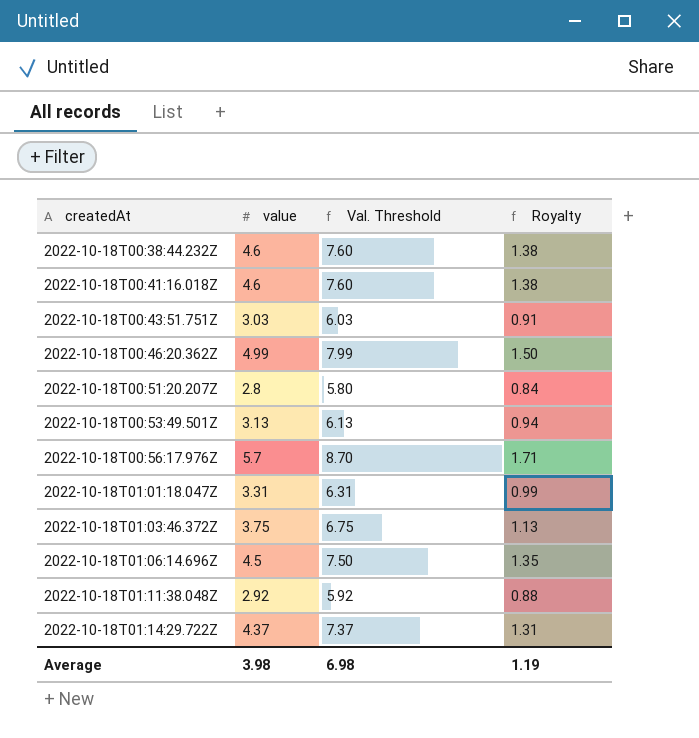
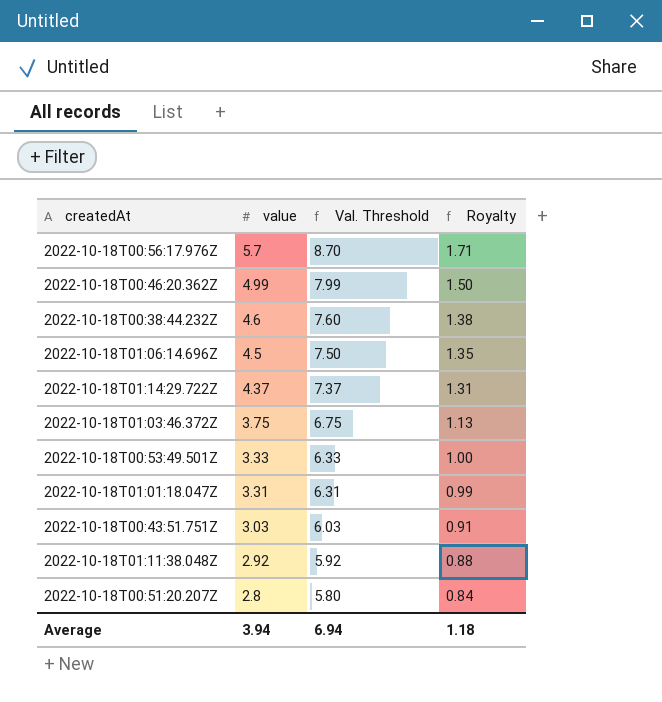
row order: createdAt ascending -> value descending
row 2022-10-18T00:41:16.018Z: 4.6 | 7.60 | 1.38 -> none
2022-10-18T00:53:49.501Z | value: 3.13 -> 3.33
2022-10-18T00:53:49.501Z | Val. Threshold: 6.13 -> 6.33
2022-10-18T00:53:49.501Z | Royalty: 0.94 -> 1.00
Average | value: 3.98 -> 3.94
Average | Val. Threshold: 6.98 -> 6.94
Average | Royalty: 1.19 -> 1.18

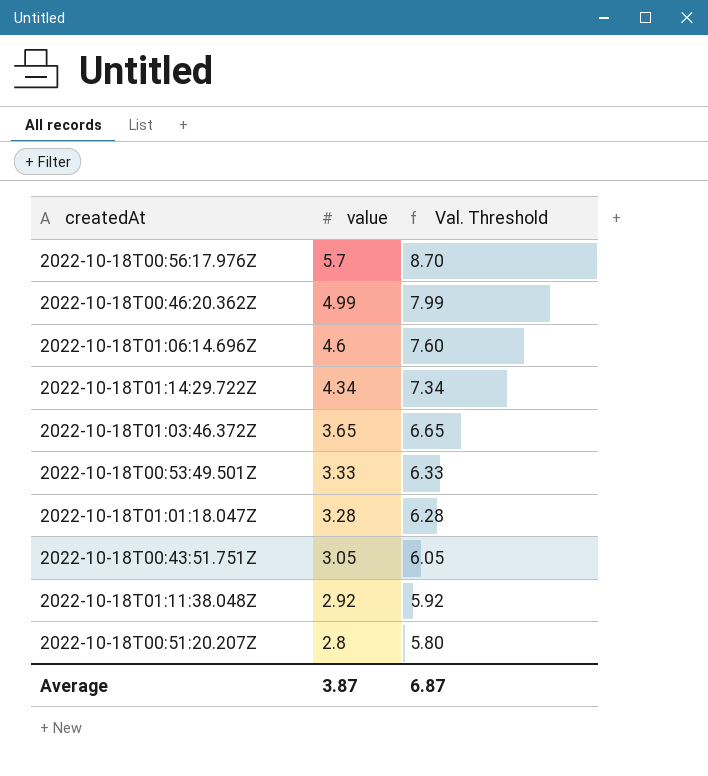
column Royalty | formula: [value] * 0.3 -> none
row 2022-10-18T00:38:44.232Z: 4.6 | 7.60 | 1.38 -> none
2022-10-18T01:06:14.696Z | value: 4.5 -> 4.6
2022-10-18T01:06:14.696Z | Val. Threshold: 7.50 -> 7.60
2022-10-18T01:14:29.722Z | value: 4.37 -> 4.34
2022-10-18T01:14:29.722Z | Val. Threshold: 7.37 -> 7.34
2022-10-18T01:03:46.372Z | value: 3.75 -> 3.65
2022-10-18T01:03:46.372Z | Val. Threshold: 6.75 -> 6.65
2022-10-18T01:01:18.047Z | value: 3.31 -> 3.28
2022-10-18T01:01:18.047Z | Val. Threshold: 6.31 -> 6.28
2022-10-18T00:43:51.751Z | value: 3.03 -> 3.05
2022-10-18T00:43:51.751Z | Val. Threshold: 6.03 -> 6.05
Average | value: 3.94 -> 3.87
Average | Val. Threshold: 6.94 -> 6.87

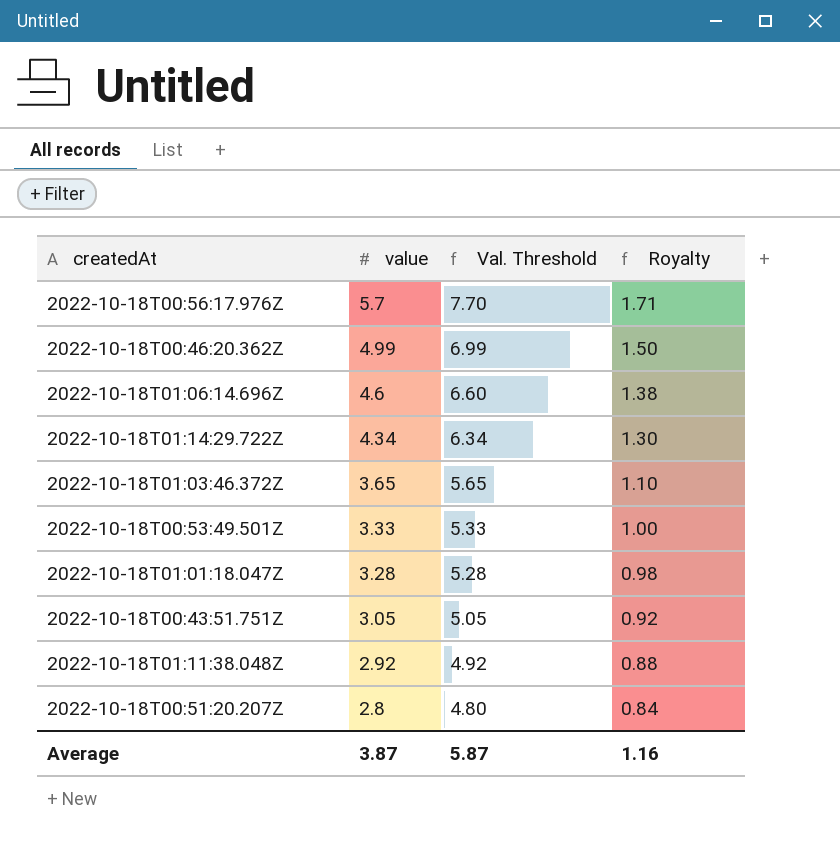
column Val. Threshold | formula: [value] + 3 -> [value] + 2
column Royalty | formula: none -> [value] * 0.3
Average | Val. Threshold: 6.87 -> 5.87

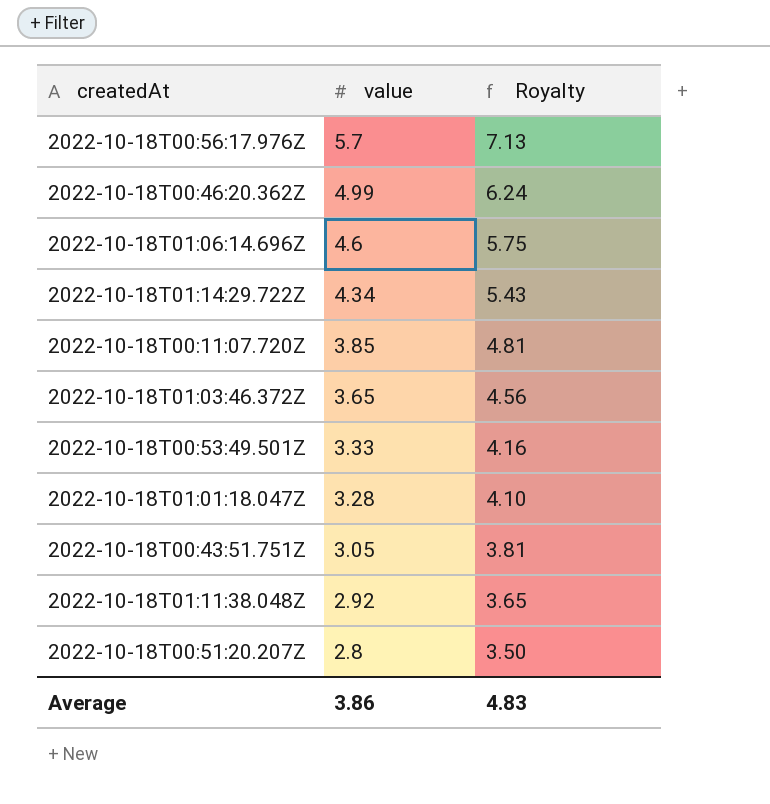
column Val. Threshold | formula: [value] + 2 -> none
column Royalty | formula: [value] * 0.3 -> [value] * 1.25
row 2022-10-18T00:11:07.720Z: none -> 3.85 | 4.81
Average | value: 3.87 -> 3.86
Average | Royalty: 1.16 -> 4.83

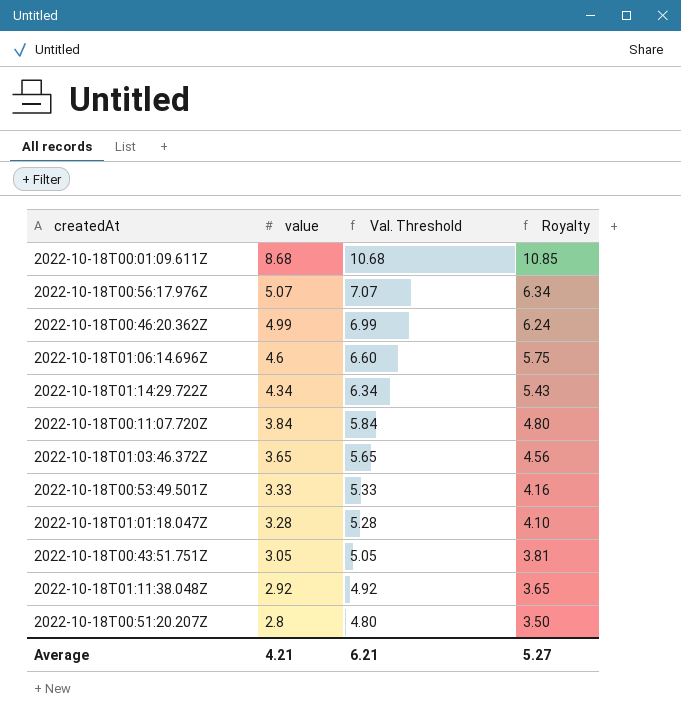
column Val. Threshold | formula: none -> [value] + 2
row 2022-10-18T00:01:09.611Z: none -> 8.68 | 10.68 | 10.85
2022-10-18T00:56:17.976Z | value: 5.7 -> 5.07
2022-10-18T00:56:17.976Z | Royalty: 7.13 -> 6.34
2022-10-18T00:11:07.720Z | value: 3.85 -> 3.84
2022-10-18T00:11:07.720Z | Royalty: 4.81 -> 4.80
Average | value: 3.86 -> 4.21
Average | Royalty: 4.83 -> 5.27

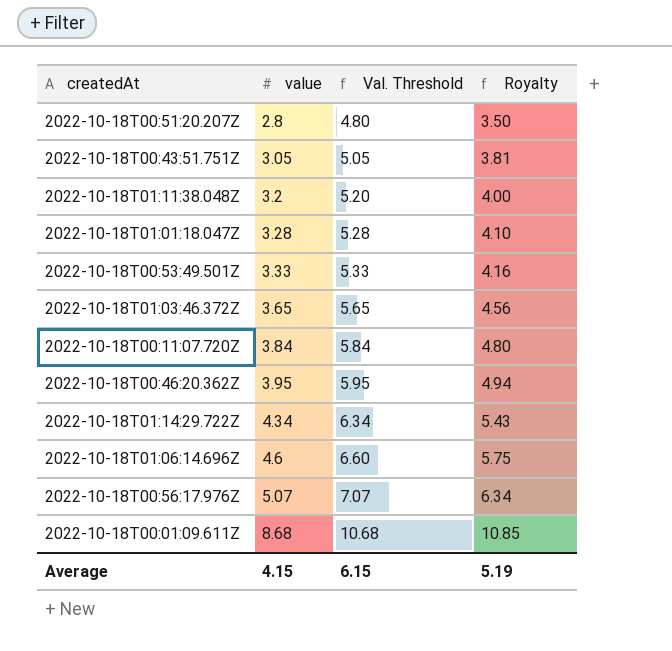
row order: value descending -> value ascending
2022-10-18T01:11:38.048Z | value: 2.92 -> 3.2
2022-10-18T01:11:38.048Z | Val. Threshold: 4.92 -> 5.20
2022-10-18T01:11:38.048Z | Royalty: 3.65 -> 4.00
2022-10-18T00:46:20.362Z | value: 4.99 -> 3.95
2022-10-18T00:46:20.362Z | Val. Threshold: 6.99 -> 5.95
2022-10-18T00:46:20.362Z | Royalty: 6.24 -> 4.94
Average | value: 4.21 -> 4.15
Average | Val. Threshold: 6.21 -> 6.15
Average | Royalty: 5.27 -> 5.19

